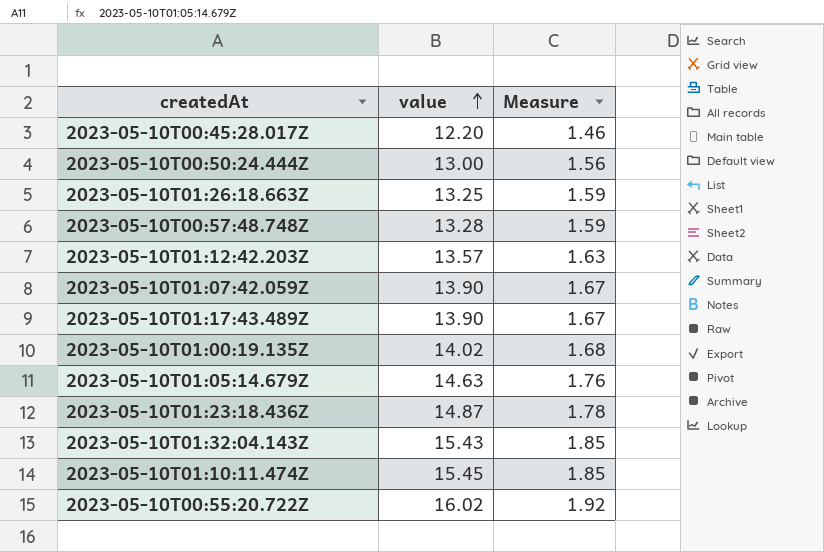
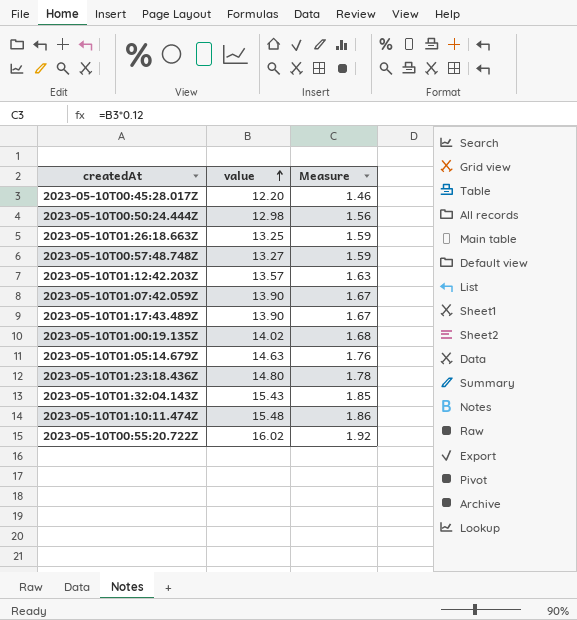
2023-05-10T00:50:24.444Z | value: 13.00 -> 12.98
2023-05-10T00:57:48.748Z | value: 13.28 -> 13.27
2023-05-10T01:23:18.436Z | value: 14.87 -> 14.80
2023-05-10T01:10:11.474Z | value: 15.45 -> 15.48
2023-05-10T01:10:11.474Z | Measure: 1.85 -> 1.86

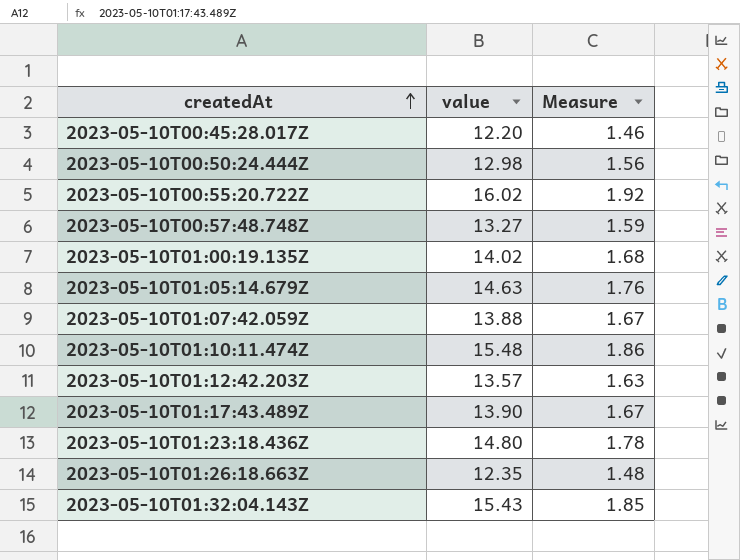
row order: value ascending -> createdAt ascending
2023-05-10T01:07:42.059Z | value: 13.90 -> 13.88
2023-05-10T01:26:18.663Z | value: 13.25 -> 12.35
2023-05-10T01:26:18.663Z | Measure: 1.59 -> 1.48

